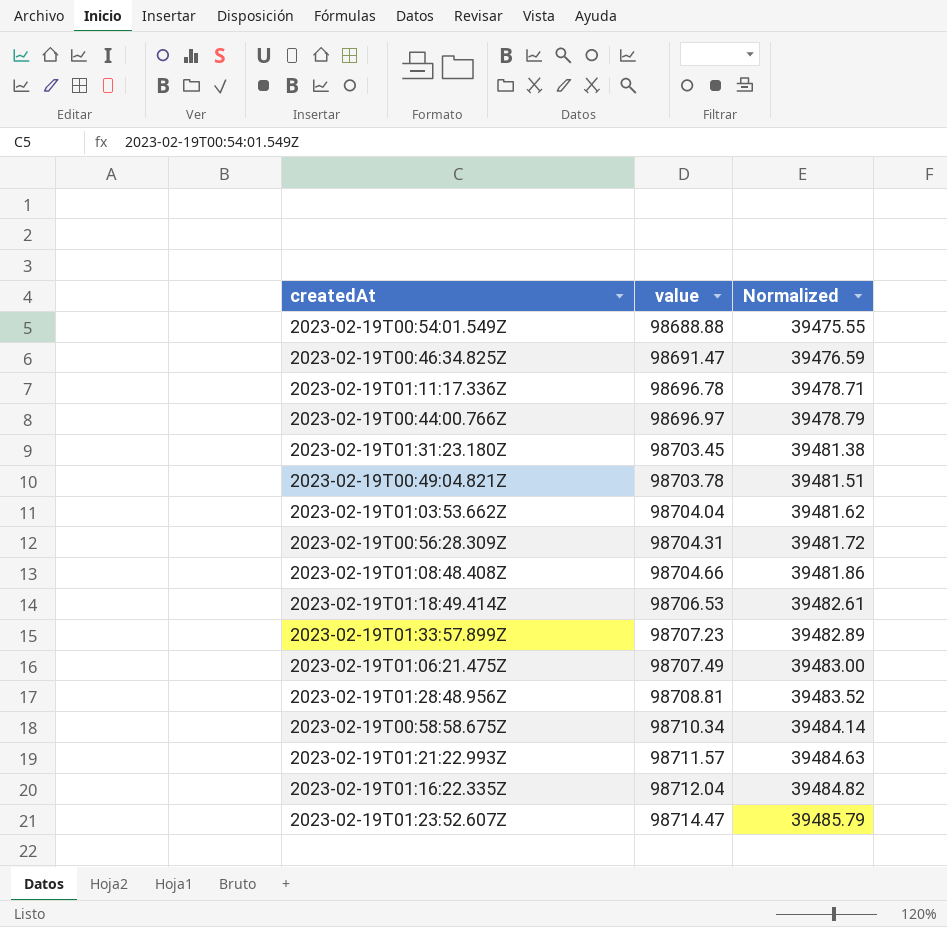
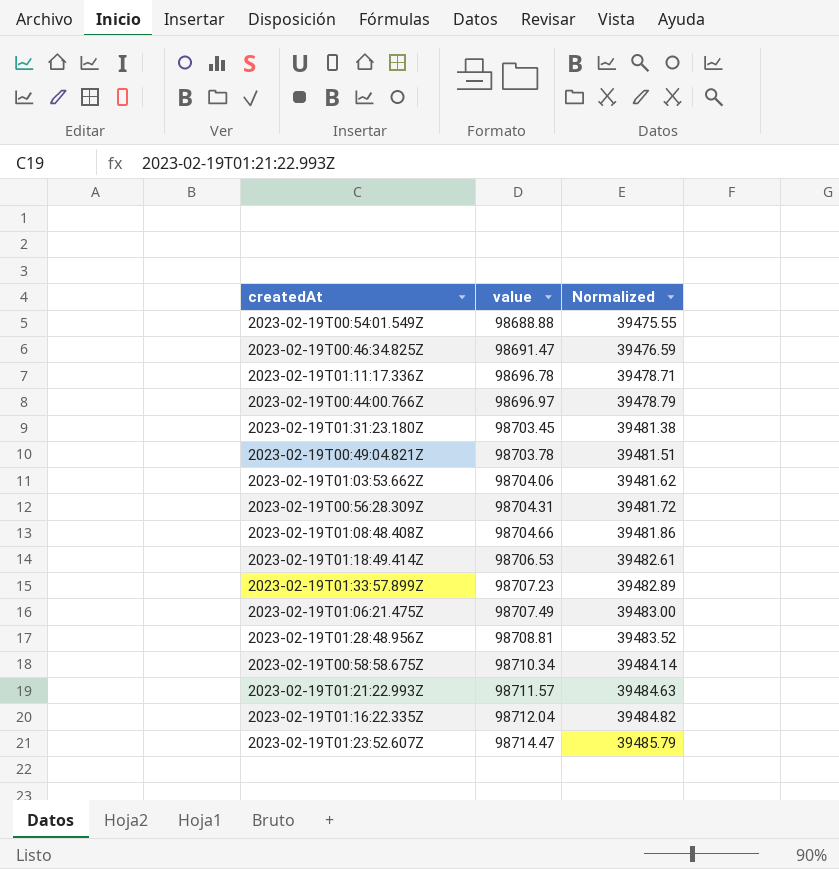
2023-02-19T01:03:53.662Z | value: 98704.04 -> 98704.06

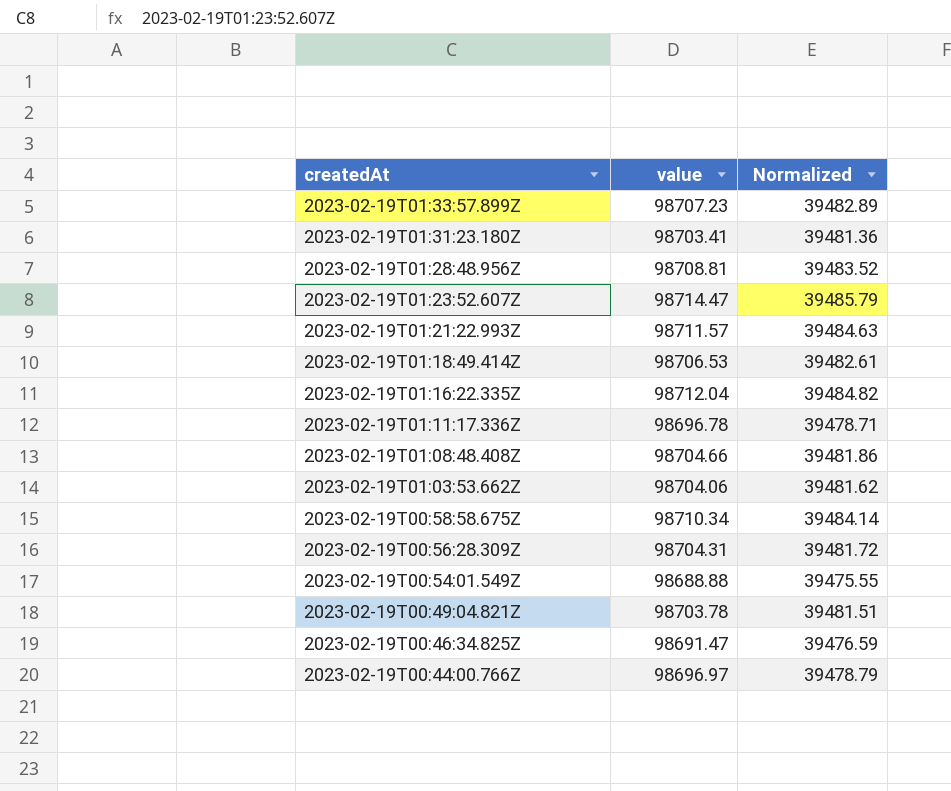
row order: value ascending -> createdAt descending
row 2023-02-19T01:06:21.475Z: 98707.49 | 39483.00 -> none
2023-02-19T01:31:23.180Z | value: 98703.45 -> 98703.41
2023-02-19T01:31:23.180Z | Normalized: 39481.38 -> 39481.36

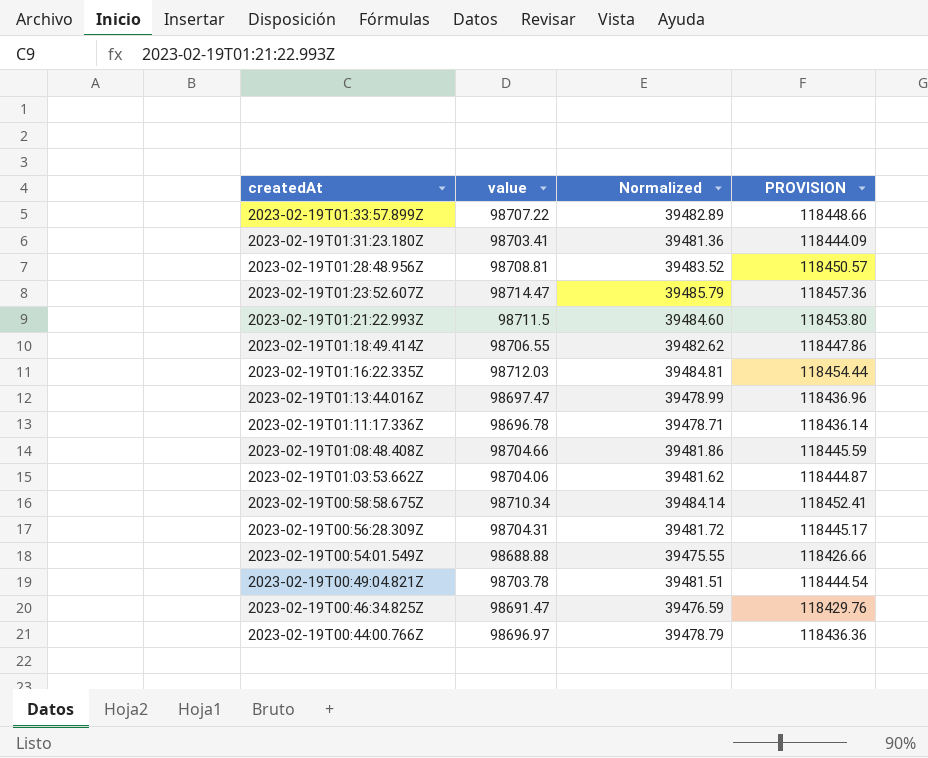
column PROVISION | formula: none -> [value] * 1.2
2023-02-19T01:33:57.899Z | value: 98707.23 -> 98707.22
2023-02-19T01:21:22.993Z | value: 98711.57 -> 98711.5
2023-02-19T01:21:22.993Z | Normalized: 39484.63 -> 39484.60
2023-02-19T01:18:49.414Z | value: 98706.53 -> 98706.55
2023-02-19T01:18:49.414Z | Normalized: 39482.61 -> 39482.62
2023-02-19T01:16:22.335Z | value: 98712.04 -> 98712.03
2023-02-19T01:16:22.335Z | Normalized: 39484.82 -> 39484.81
row 2023-02-19T01:13:44.016Z: none -> 98697.47 | 39478.99 | 118436.96

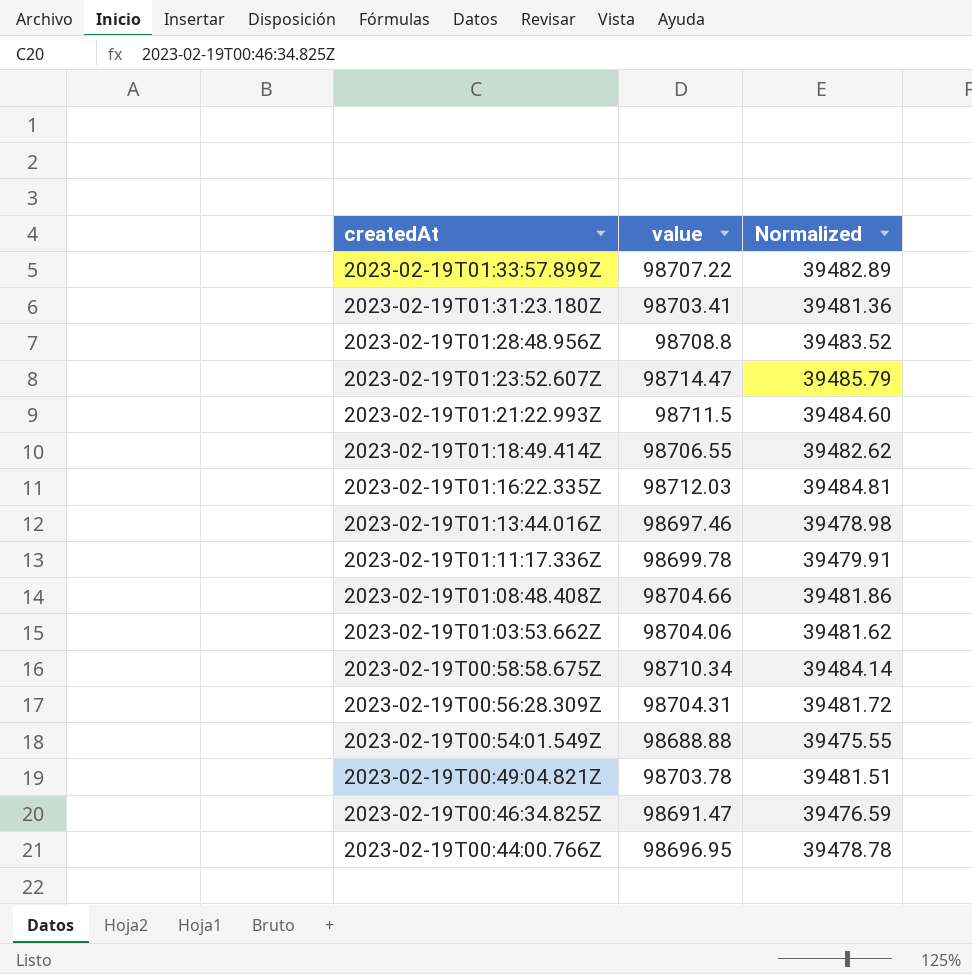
column PROVISION | formula: [value] * 1.2 -> none
2023-02-19T01:28:48.956Z | value: 98708.81 -> 98708.8
2023-02-19T01:13:44.016Z | value: 98697.47 -> 98697.46
2023-02-19T01:13:44.016Z | Normalized: 39478.99 -> 39478.98
2023-02-19T01:11:17.336Z | value: 98696.78 -> 98699.78
2023-02-19T01:11:17.336Z | Normalized: 39478.71 -> 39479.91
2023-02-19T00:44:00.766Z | value: 98696.97 -> 98696.95
2023-02-19T00:44:00.766Z | Normalized: 39478.79 -> 39478.78

